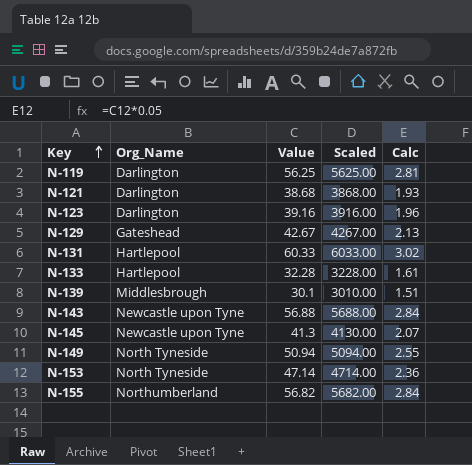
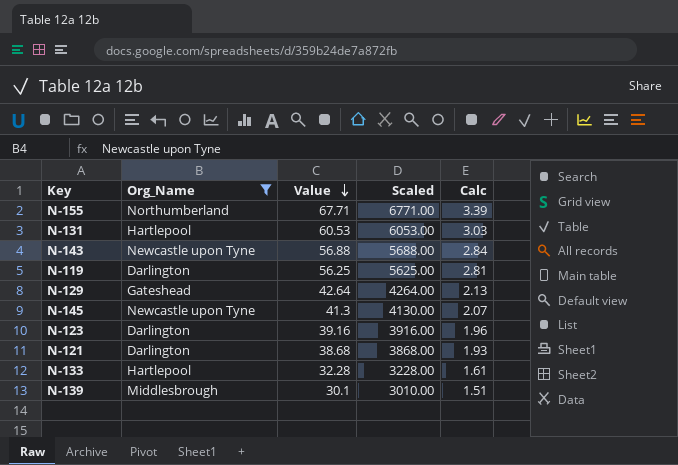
filter: none -> Org_Name != North Tyneside
row order: Key ascending -> Value descending
N-155 | Value: 56.82 -> 67.71
N-155 | Scaled: 5682.00 -> 6771.00
N-155 | Calc: 2.84 -> 3.39
N-131 | Value: 60.33 -> 60.53
N-131 | Scaled: 6033.00 -> 6053.00
N-131 | Calc: 3.02 -> 3.03
N-129 | Value: 42.67 -> 42.64
N-129 | Scaled: 4267.00 -> 4264.00

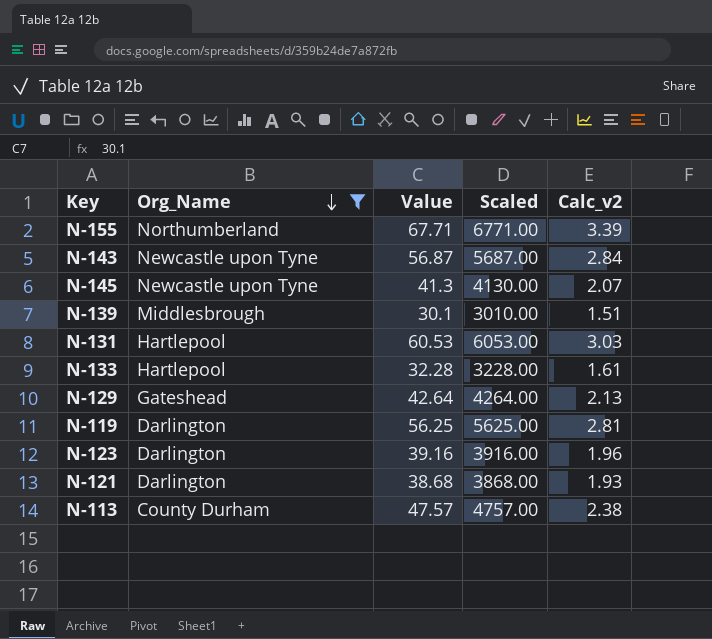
row order: Value descending -> Org_Name descending
column name: Calc -> Calc_v2
N-143 | Value: 56.88 -> 56.87
N-143 | Scaled: 5688.00 -> 5687.00
row N-113: none -> County Durham | 47.57 | 4757.00 | 2.38

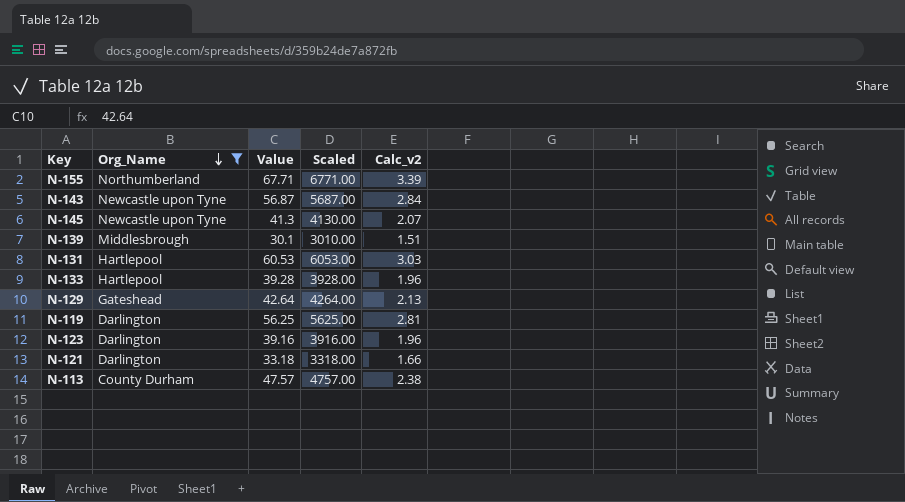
N-133 | Value: 32.28 -> 39.28
N-133 | Scaled: 3228.00 -> 3928.00
N-133 | Calc_v2: 1.61 -> 1.96
N-121 | Value: 38.68 -> 33.18
N-121 | Scaled: 3868.00 -> 3318.00
N-121 | Calc_v2: 1.93 -> 1.66

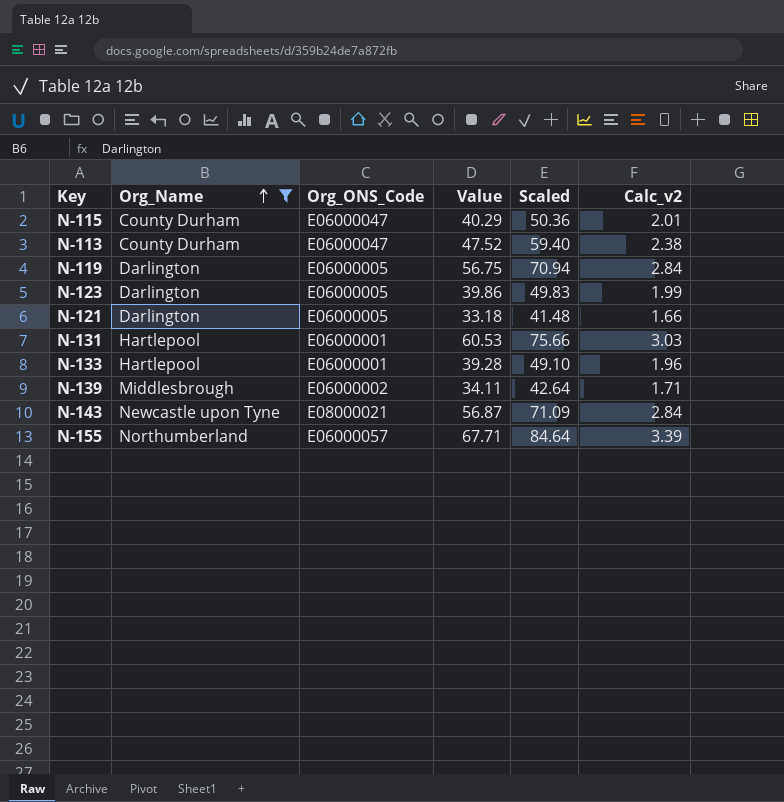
row order: Org_Name descending -> Org_Name ascending
column Org_ONS_Code | position: none -> 3
column Scaled | formula: [Value] * 100 -> [Value] * 1.25
row N-145: Newcastle upon Tyne | 41.3 | 4130.00 | 2.07 -> none
row N-129: Gateshead | 42.64 | 4264.00 | 2.13 -> none
row N-115: none -> County Durham | E06000047 | 40.29 | 50.36 | 2.01
N-113 | Value: 47.57 -> 47.52
N-119 | Value: 56.25 -> 56.75
N-119 | Calc_v2: 2.81 -> 2.84
N-123 | Value: 39.16 -> 39.86
N-123 | Calc_v2: 1.96 -> 1.99
N-139 | Value: 30.1 -> 34.11
N-139 | Calc_v2: 1.51 -> 1.71

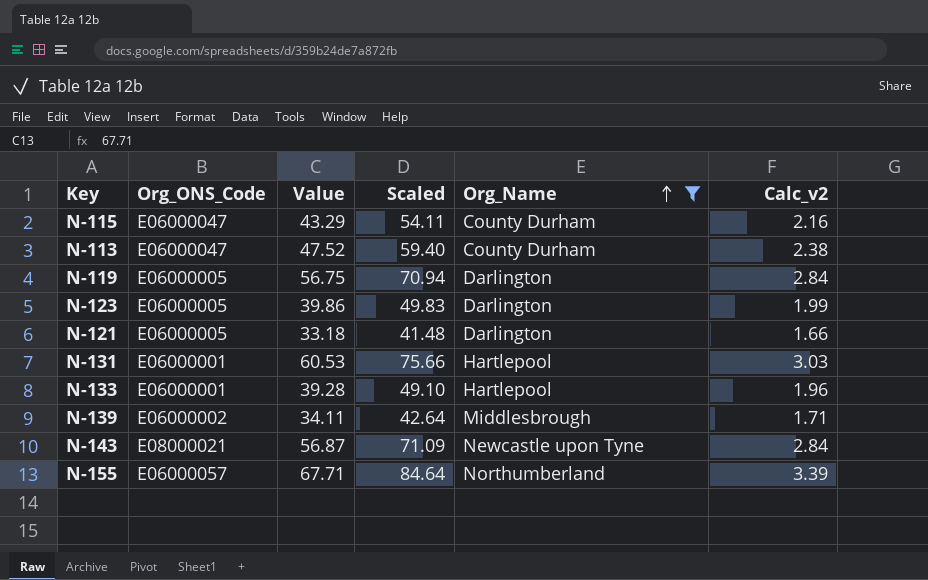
column Org_Name | position: 2 -> 5
N-115 | Value: 40.29 -> 43.29
N-115 | Scaled: 50.36 -> 54.11
N-115 | Calc_v2: 2.01 -> 2.16

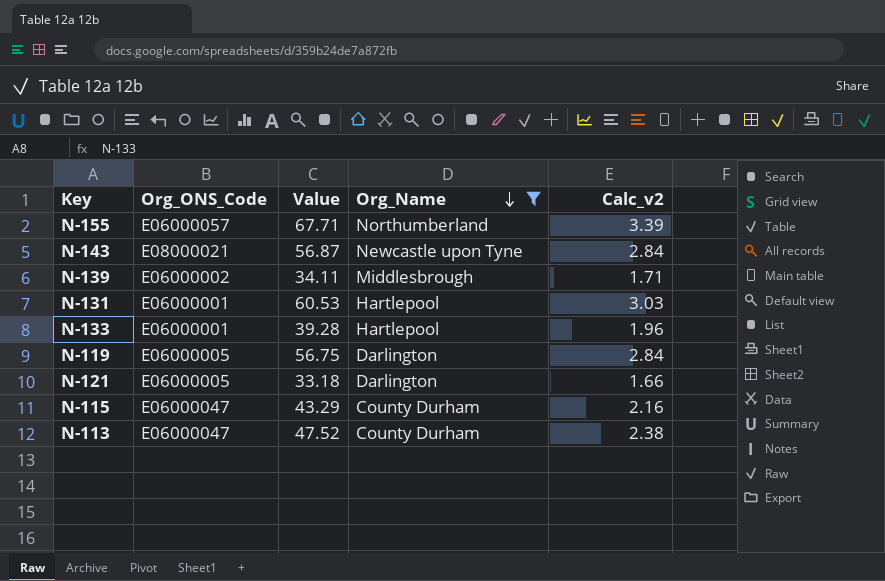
row order: Org_Name ascending -> Org_Name descending
column Scaled | formula: [Value] * 1.25 -> none
row N-123: E06000005 | 39.86 | 49.83 | Darlington | 1.99 -> none

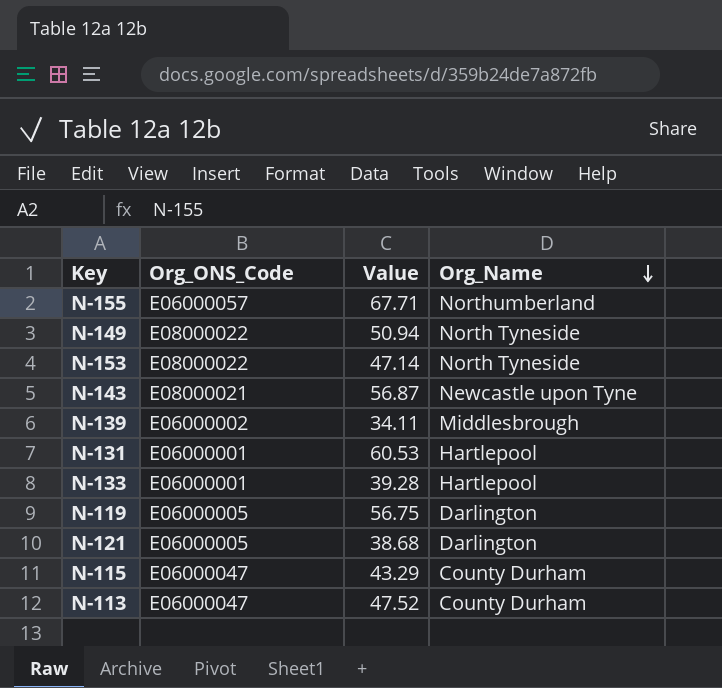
filter: Org_Name != North Tyneside -> none
column Calc_v2 | formula: [Value] * 0.05 -> none
N-121 | Value: 33.18 -> 38.68

